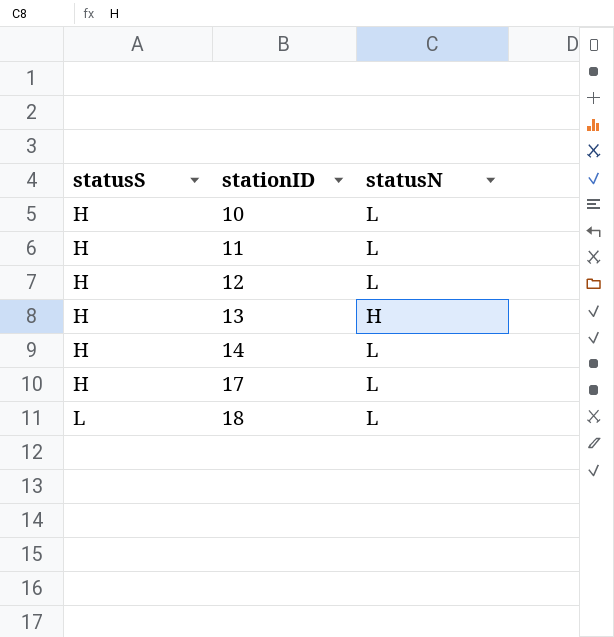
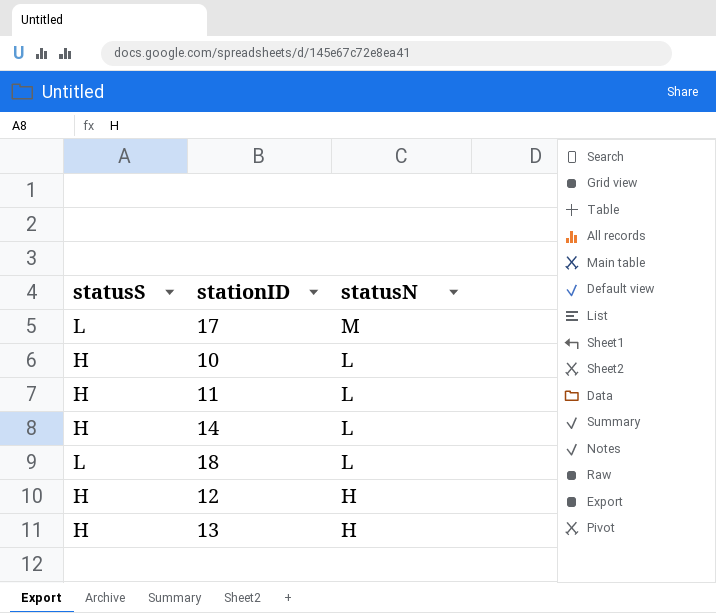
row order: statusS ascending -> statusN descending
17 | statusS: H -> L
17 | statusN: L -> M
12 | statusN: L -> H

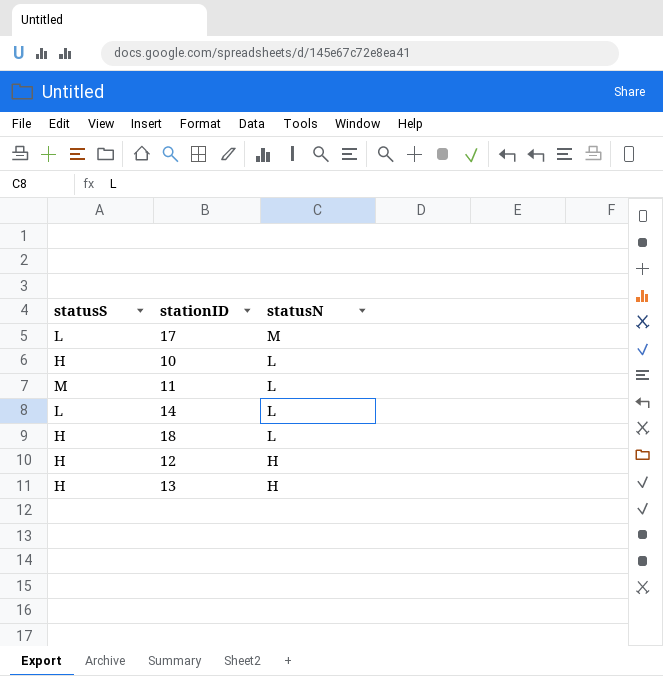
11 | statusS: H -> M
14 | statusS: H -> L
18 | statusS: L -> H

